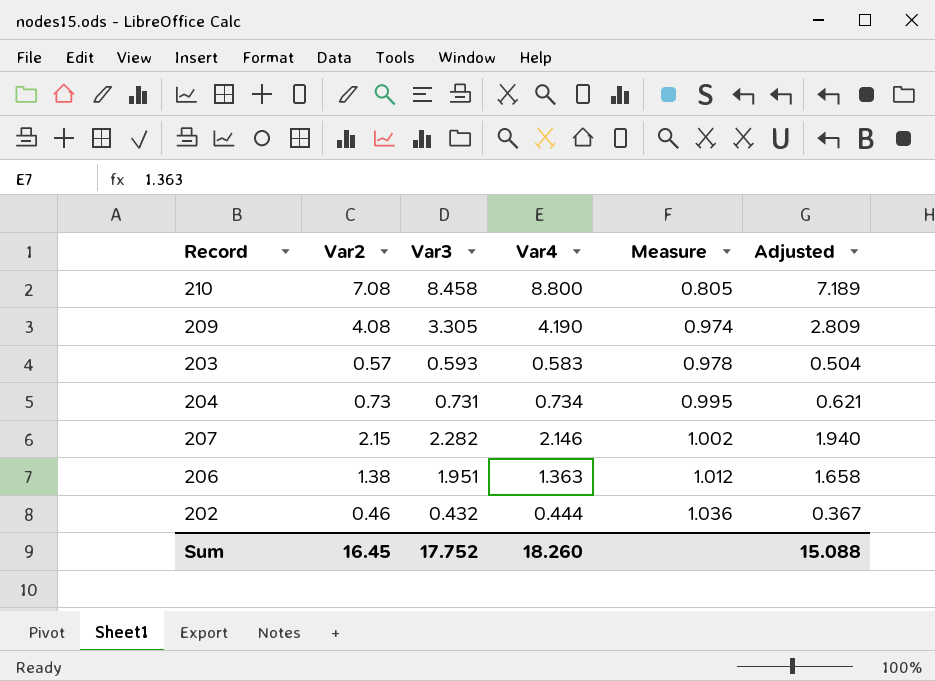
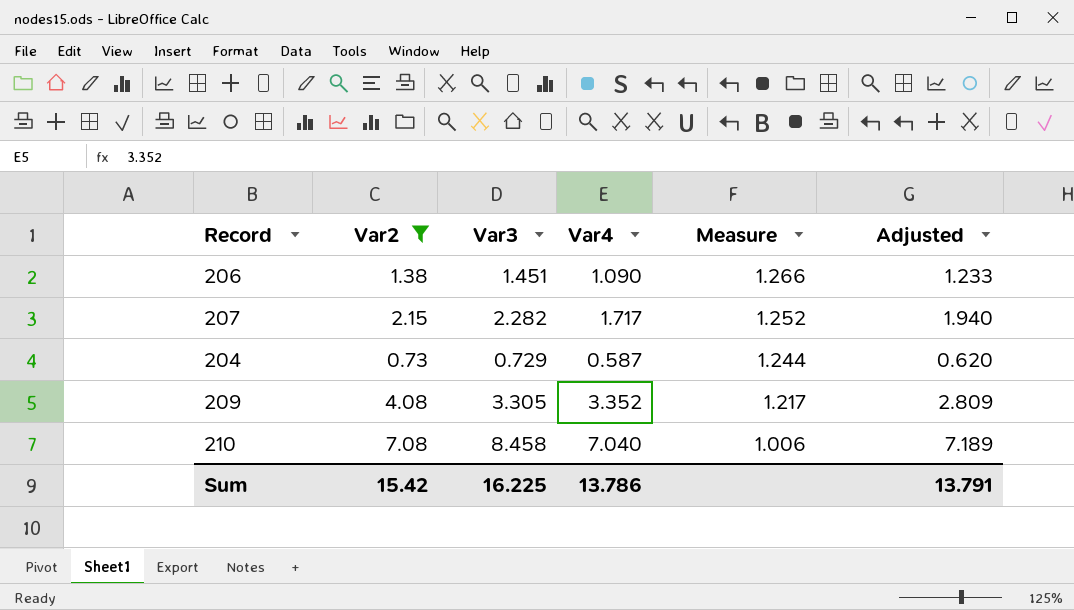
filter: none -> Var2 >= 0.73
row order: Measure ascending -> Measure descending
206 | Var3: 1.951 -> 1.451
206 | Var4: 1.363 -> 1.090
206 | Measure: 1.012 -> 1.266
206 | Adjusted: 1.658 -> 1.233
207 | Var4: 2.146 -> 1.717
207 | Measure: 1.002 -> 1.252
204 | Var3: 0.731 -> 0.729
204 | Var4: 0.734 -> 0.587
204 | Measure: 0.995 -> 1.244
204 | Adjusted: 0.621 -> 0.620
209 | Var4: 4.190 -> 3.352
209 | Measure: 0.974 -> 1.217
210 | Var4: 8.800 -> 7.040
210 | Measure: 0.805 -> 1.006
Sum | Var2: 16.45 -> 15.42
Sum | Var3: 17.752 -> 16.225
Sum | Var4: 18.260 -> 13.786
Sum | Adjusted: 15.088 -> 13.791

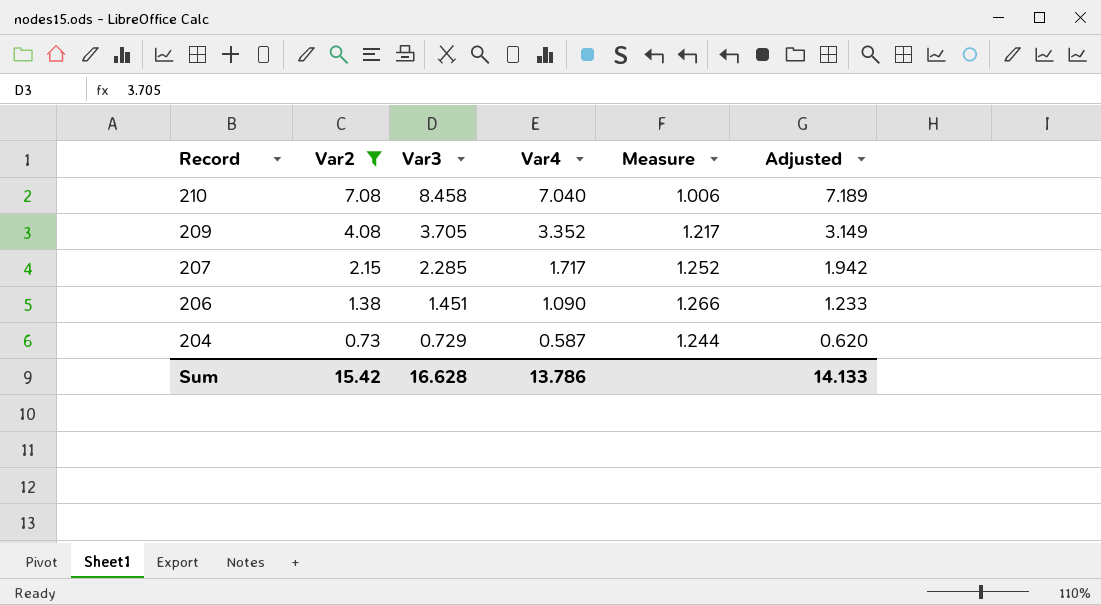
row order: Measure descending -> Record descending
209 | Var3: 3.305 -> 3.705
209 | Adjusted: 2.809 -> 3.149
207 | Var3: 2.282 -> 2.285
207 | Adjusted: 1.940 -> 1.942
Sum | Var3: 16.225 -> 16.628
Sum | Adjusted: 13.791 -> 14.133

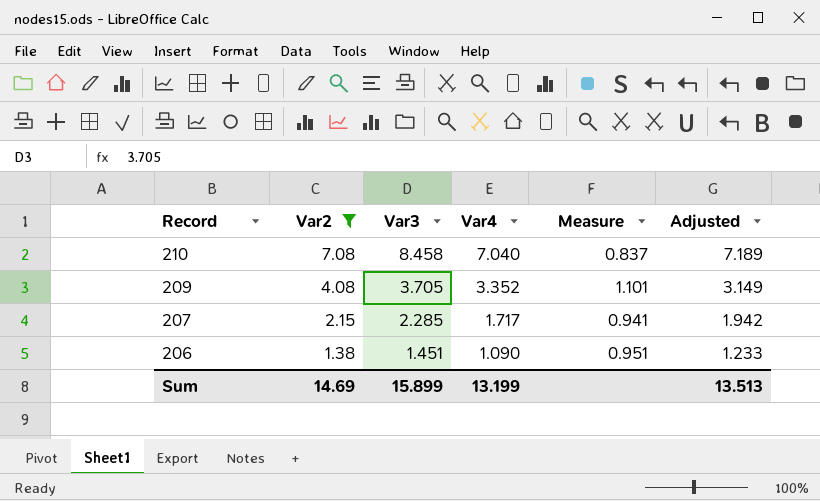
column Measure | formula: [Var2] / [Var4] -> [Var2] / [Var3]
row 204: 0.73 | 0.729 | 0.587 | 1.244 | 0.620 -> none
Sum | Var2: 15.42 -> 14.69
Sum | Var3: 16.628 -> 15.899
Sum | Var4: 13.786 -> 13.199
Sum | Adjusted: 14.133 -> 13.513

